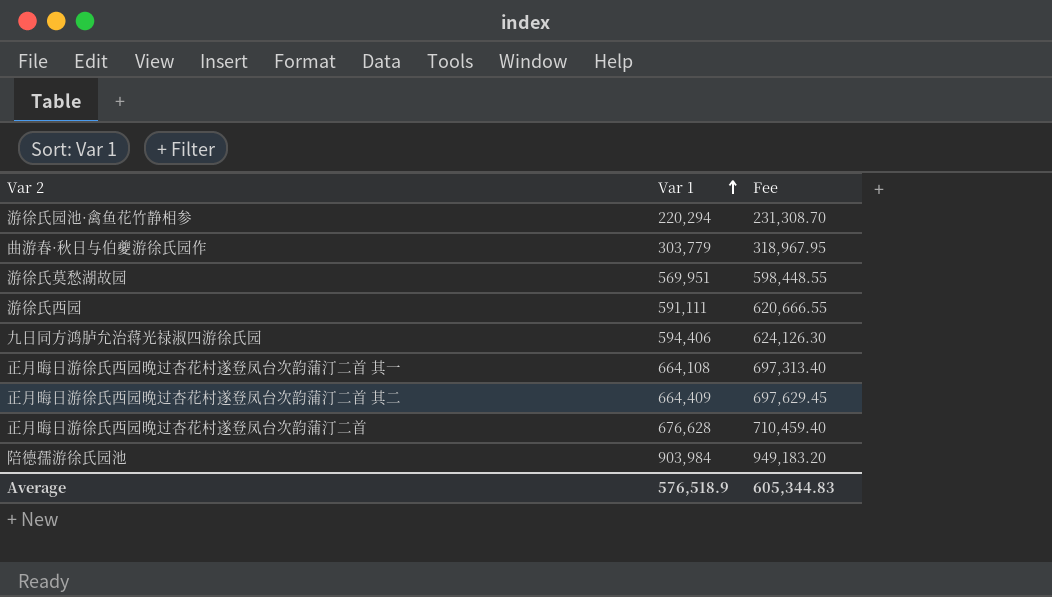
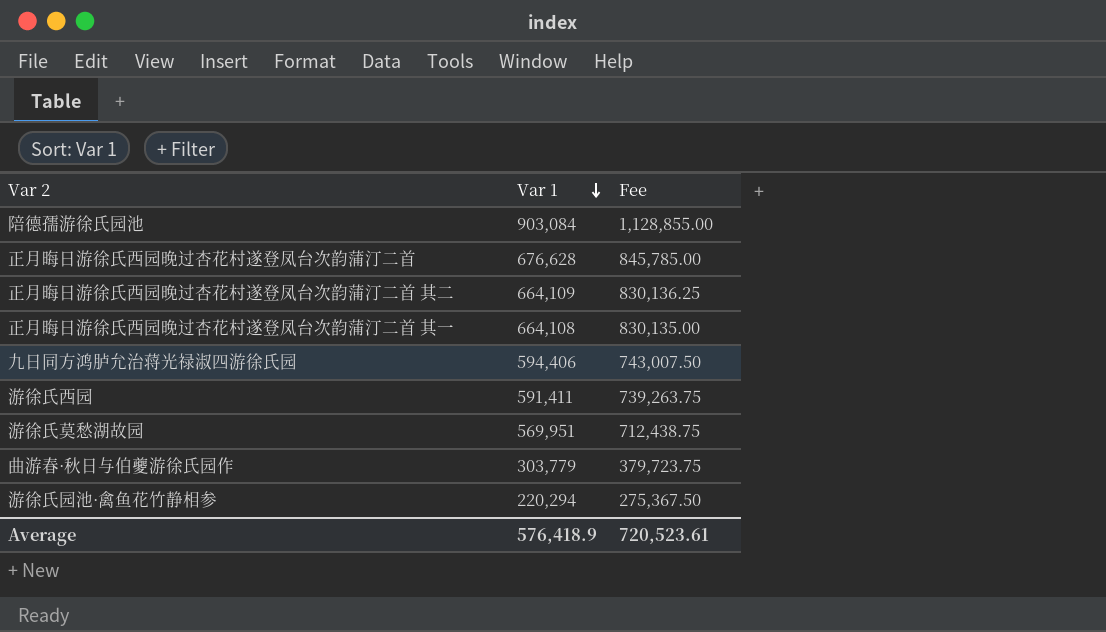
row order: Var 1 ascending -> Var 1 descending
column Fee | formula: [Var 1] * 1.05 -> [Var 1] * 1.25
陪德孺游徐氏园池 | Var 1: 903,984 -> 903,084
正月晦日游徐氏西园晚过杏花村遂登凤台次韵蒲汀二首 其二 | Var 1: 664,409 -> 664,109
游徐氏西园 | Var 1: 591,111 -> 591,411
Average | Var 1: 576,518.9 -> 576,418.9
Average | Fee: 605,344.83 -> 720,523.61

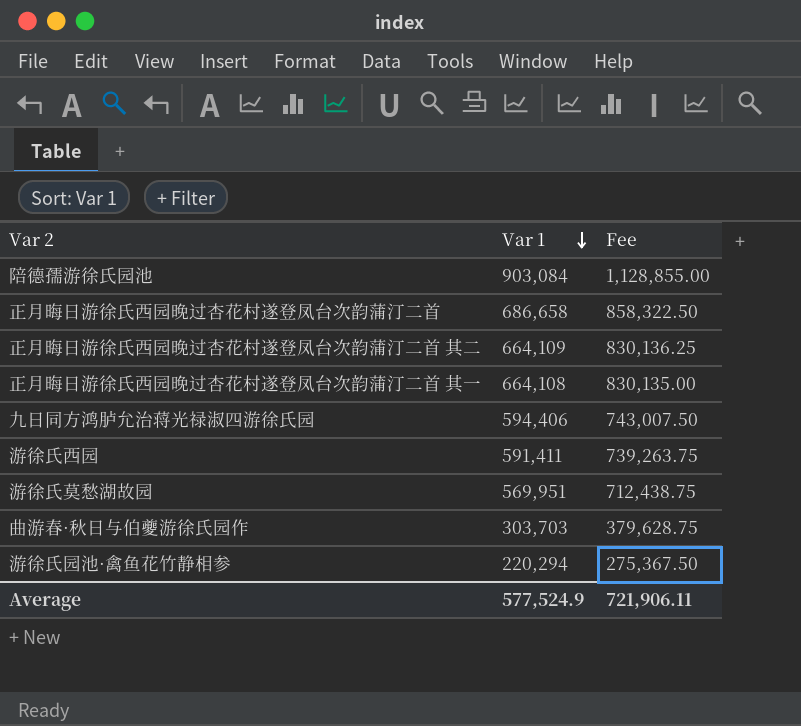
正月晦日游徐氏西园晚过杏花村遂登凤台次韵蒲汀二首 | Var 1: 676,628 -> 686,658
正月晦日游徐氏西园晚过杏花村遂登凤台次韵蒲汀二首 | Fee: 845,785.00 -> 858,322.50
曲游春·秋日与伯夔游徐氏园作 | Var 1: 303,779 -> 303,703
曲游春·秋日与伯夔游徐氏园作 | Fee: 379,723.75 -> 379,628.75
Average | Var 1: 576,418.9 -> 577,524.9
Average | Fee: 720,523.61 -> 721,906.11

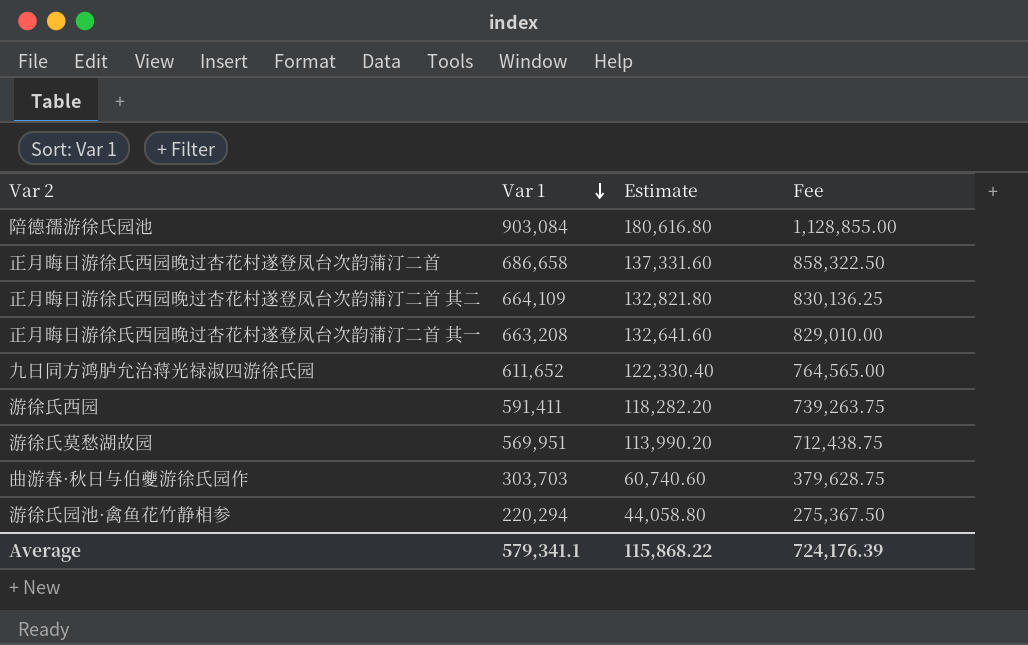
column Estimate | formula: none -> [Var 1] * 0.2
正月晦日游徐氏西园晚过杏花村遂登凤台次韵蒲汀二首 其一 | Var 1: 664,108 -> 663,208
正月晦日游徐氏西园晚过杏花村遂登凤台次韵蒲汀二首 其一 | Fee: 830,135.00 -> 829,010.00
九日同方鸿胪允治蒋光禄淑四游徐氏园 | Var 1: 594,406 -> 611,652
九日同方鸿胪允治蒋光禄淑四游徐氏园 | Fee: 743,007.50 -> 764,565.00
Average | Var 1: 577,524.9 -> 579,341.1
Average | Fee: 721,906.11 -> 724,176.39

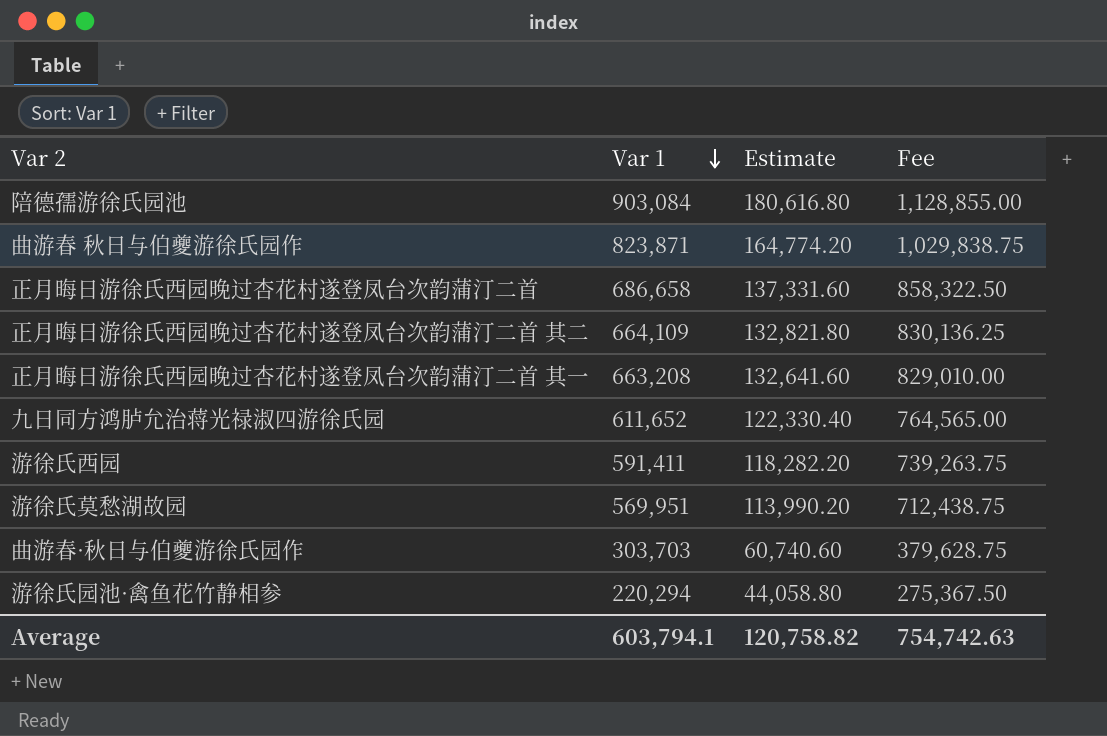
row 曲游春 秋日与伯夔游徐氏园作: none -> 823,871 | 164,774.20 | 1,029,838.75
Average | Var 1: 579,341.1 -> 603,794.1
Average | Estimate: 115,868.22 -> 120,758.82
Average | Fee: 724,176.39 -> 754,742.63

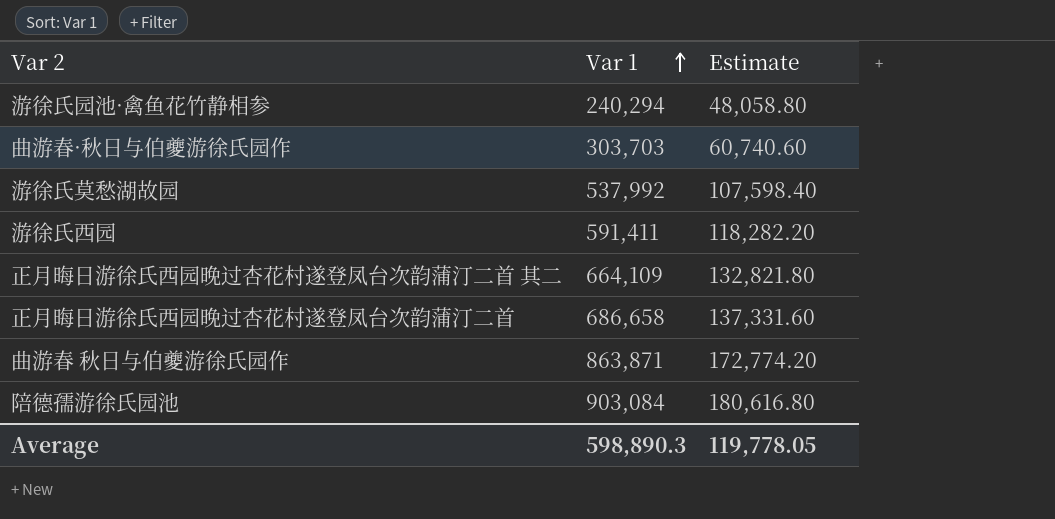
row order: Var 1 descending -> Var 1 ascending
column Fee | formula: [Var 1] * 1.25 -> none
row 正月晦日游徐氏西园晚过杏花村遂登凤台次韵蒲汀二首 其一: 663,208 | 132,641.60 | 829,010.00 -> none
row 九日同方鸿胪允治蒋光禄淑四游徐氏园: 611,652 | 122,330.40 | 764,565.00 -> none
游徐氏园池·禽鱼花竹静相参 | Var 1: 220,294 -> 240,294
游徐氏园池·禽鱼花竹静相参 | Estimate: 44,058.80 -> 48,058.80
游徐氏莫愁湖故园 | Var 1: 569,951 -> 537,992
游徐氏莫愁湖故园 | Estimate: 113,990.20 -> 107,598.40
曲游春 秋日与伯夔游徐氏园作 | Var 1: 823,871 -> 863,871
曲游春 秋日与伯夔游徐氏园作 | Estimate: 164,774.20 -> 172,774.20
Average | Var 1: 603,794.1 -> 598,890.3
Average | Estimate: 120,758.82 -> 119,778.05

